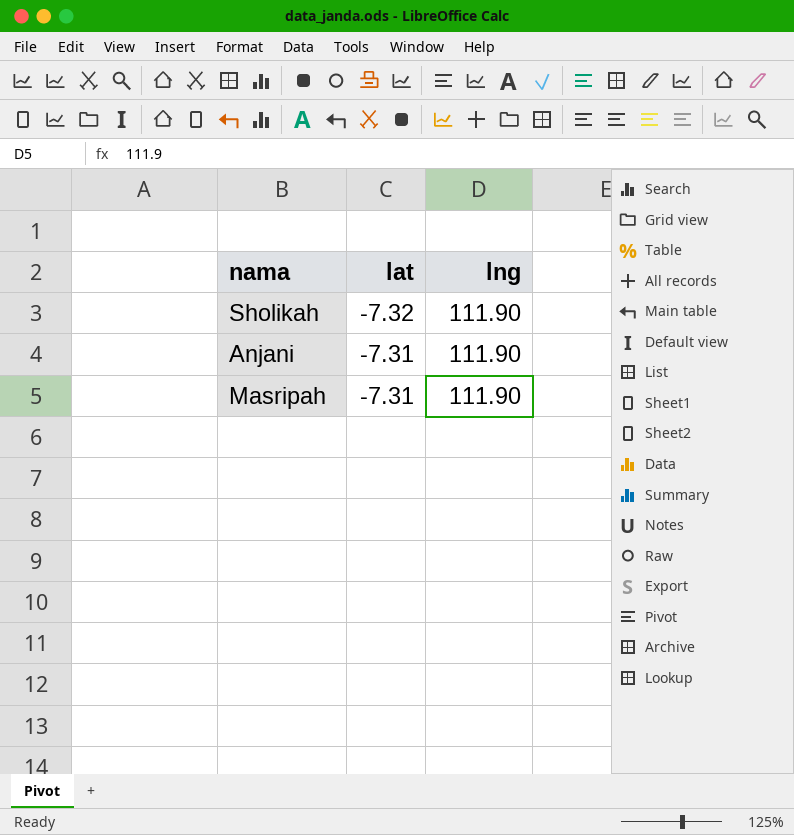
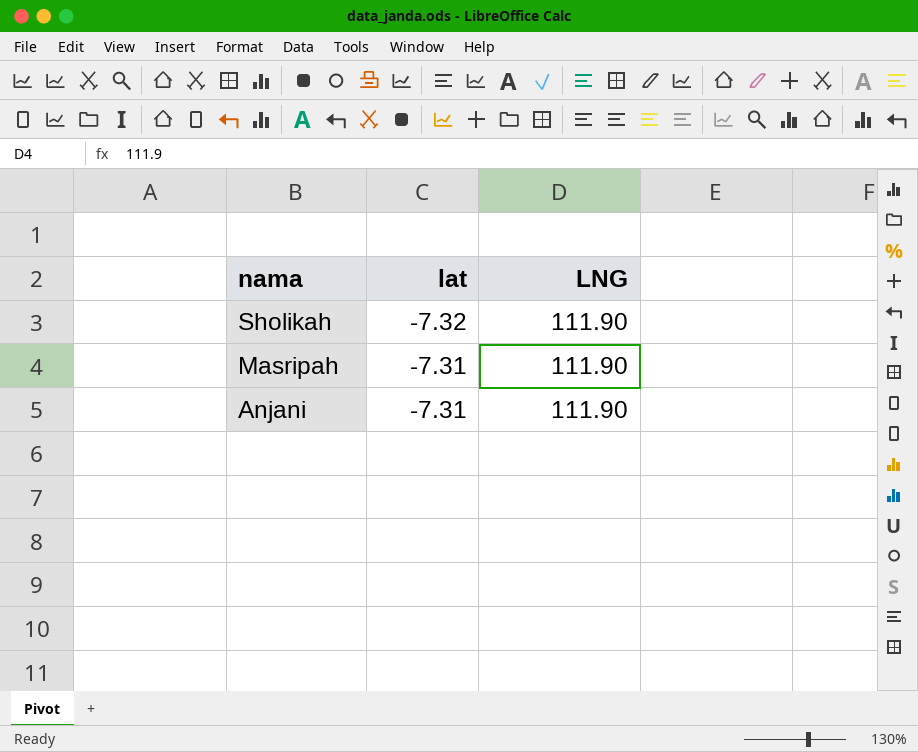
row order: lat ascending -> nama descending
column name: lng -> LNG

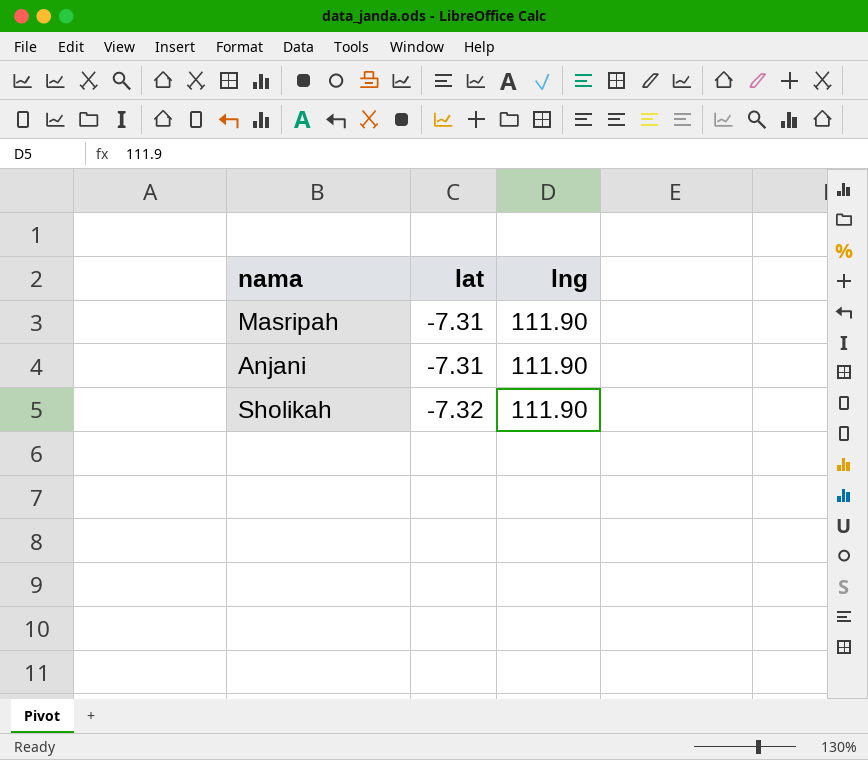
row order: nama descending -> lat descending
column name: LNG -> lng

